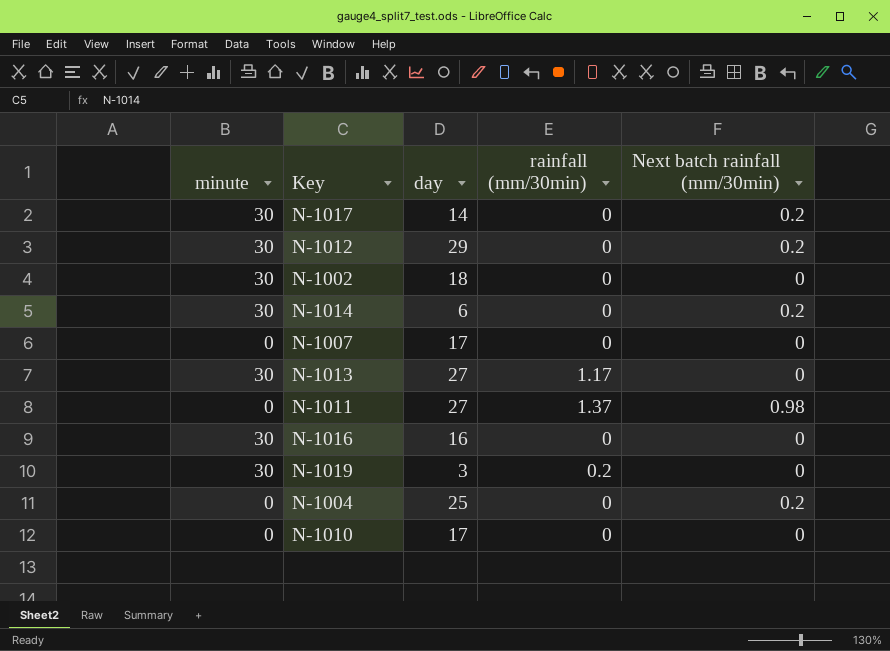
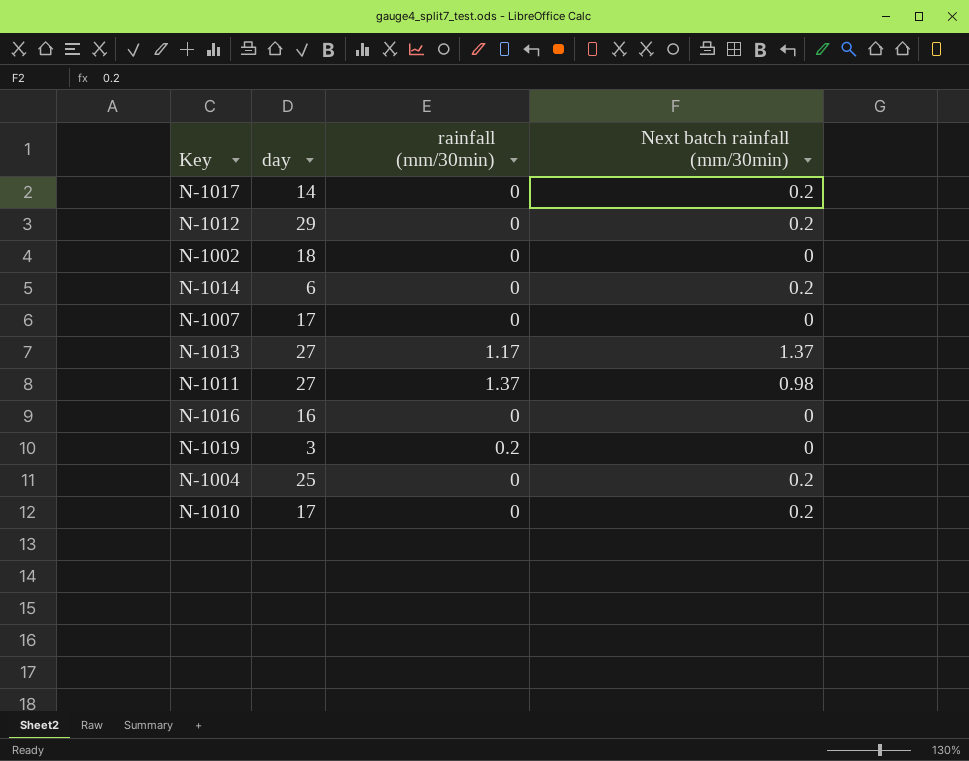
column minute | position: 1 -> none
N-1013 | Next batch rainfall (mm/30min): 0 -> 1.37
N-1010 | Next batch rainfall (mm/30min): 0 -> 0.2

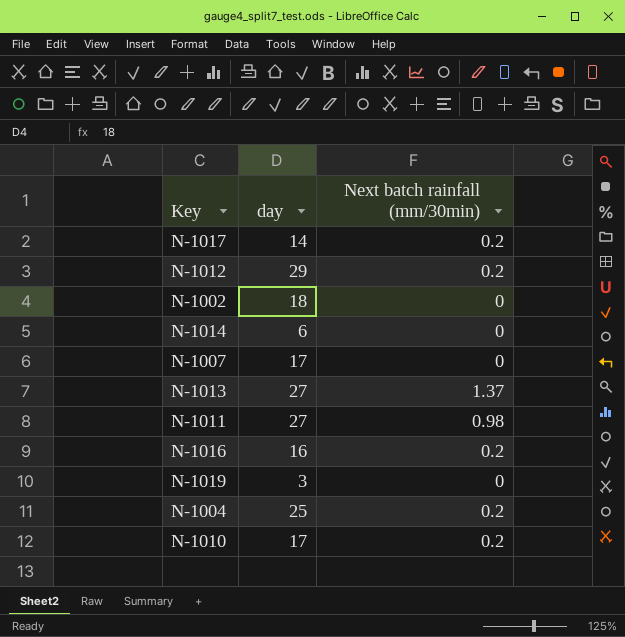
column rainfall (mm/30min) | position: 3 -> none
N-1014 | Next batch rainfall (mm/30min): 0.2 -> 0
N-1016 | Next batch rainfall (mm/30min): 0 -> 0.2

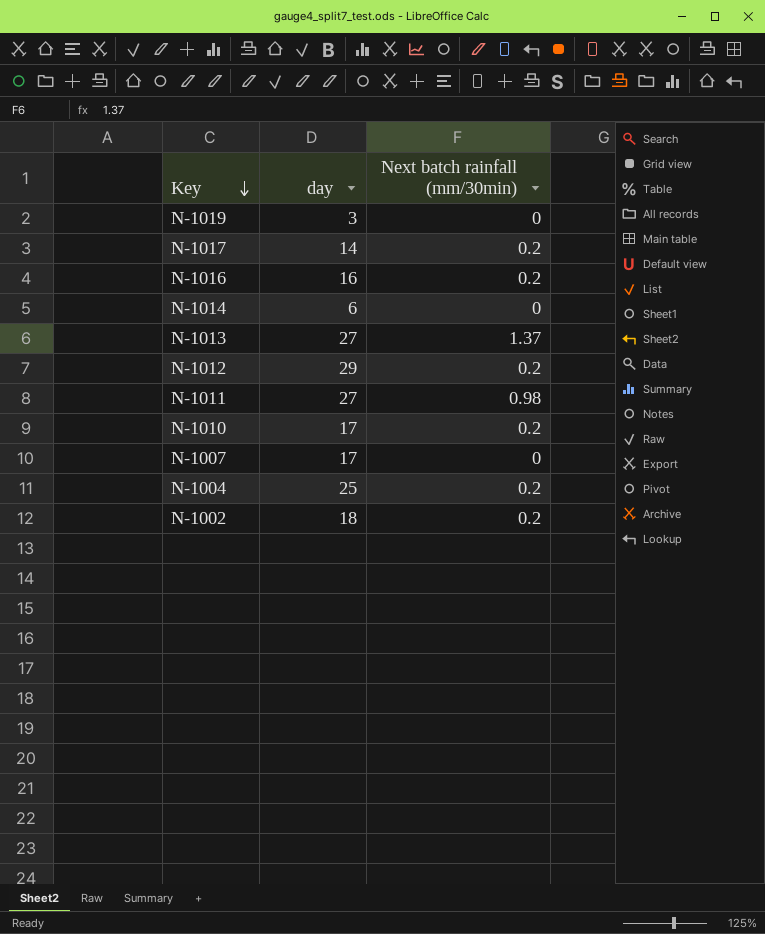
row order: none -> Key descending
N-1002 | Next batch rainfall (mm/30min): 0 -> 0.2

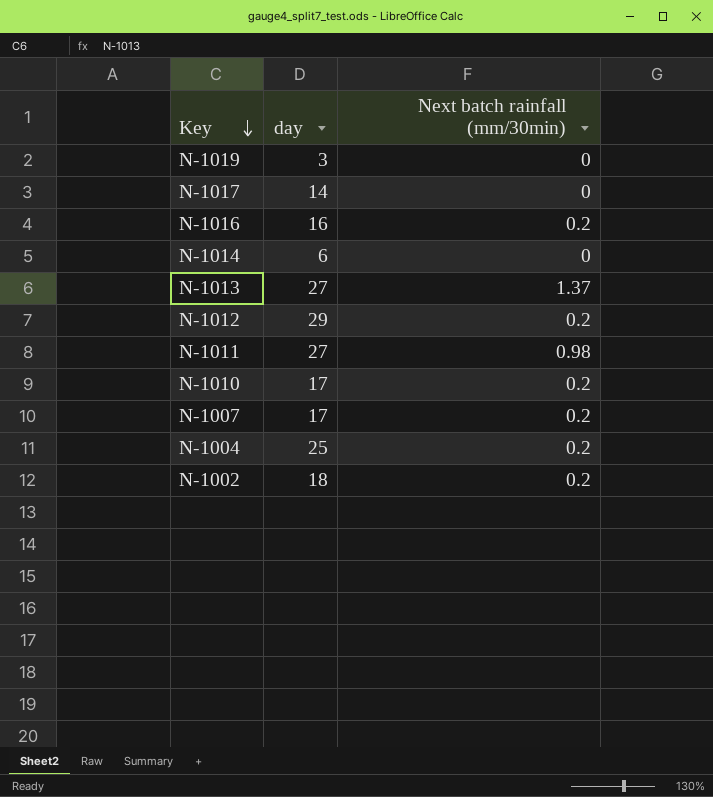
N-1017 | Next batch rainfall (mm/30min): 0.2 -> 0
N-1007 | Next batch rainfall (mm/30min): 0 -> 0.2

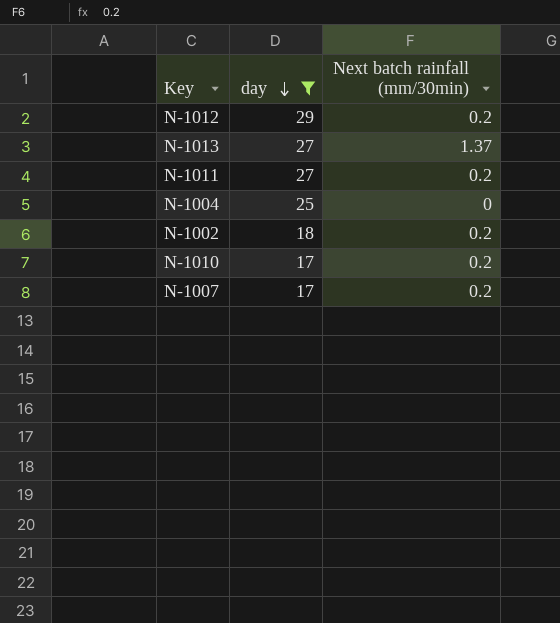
filter: none -> day >= 17
row order: Key descending -> day descending
N-1011 | Next batch rainfall (mm/30min): 0.98 -> 0.2
N-1004 | Next batch rainfall (mm/30min): 0.2 -> 0

